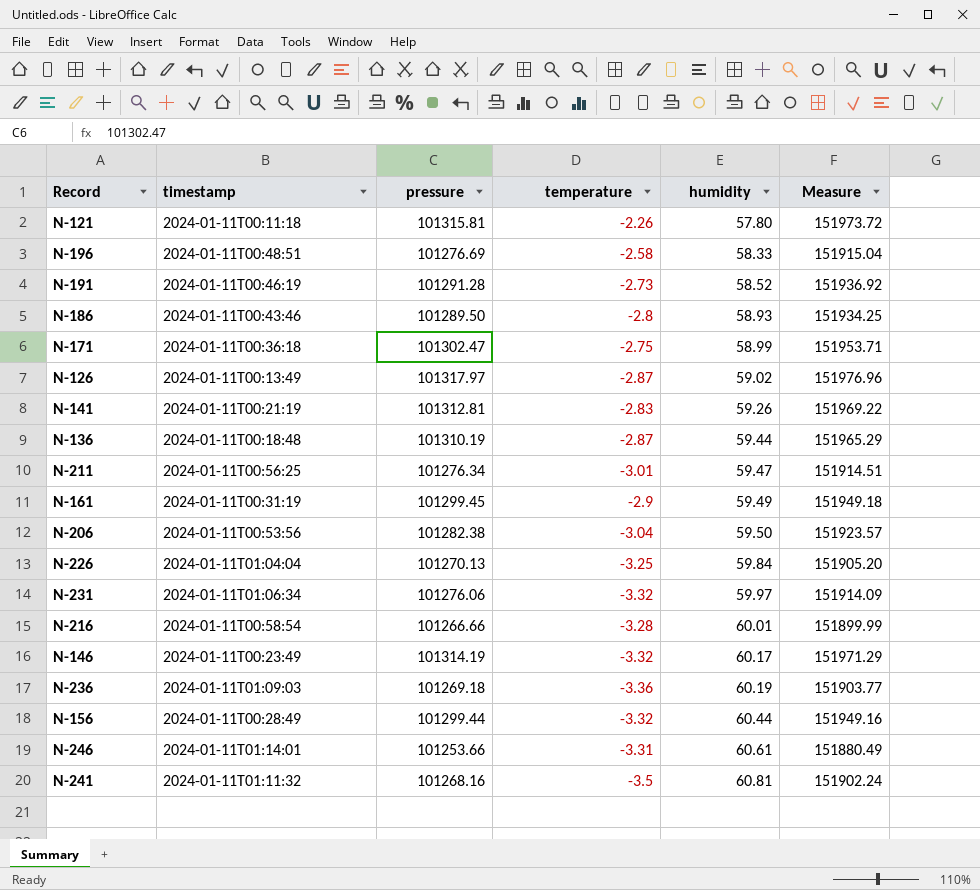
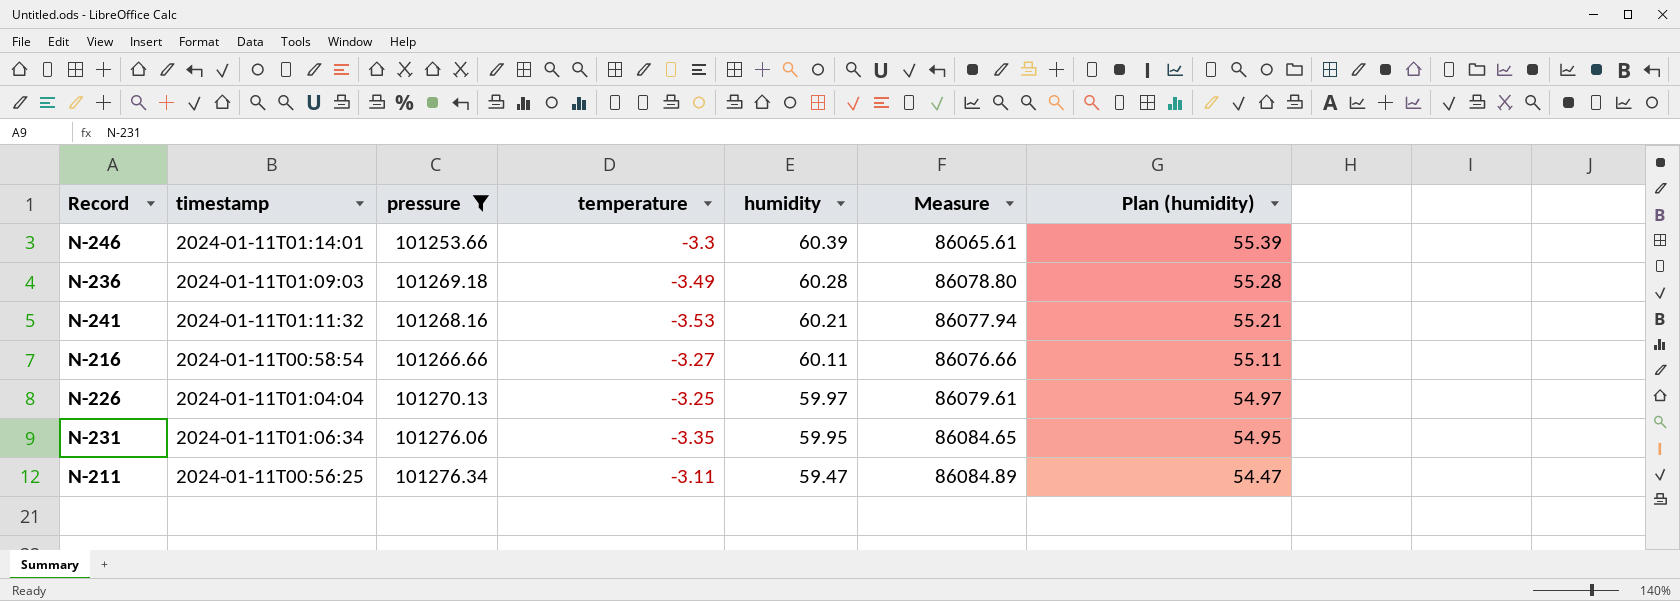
filter: none -> pressure <= 101276.34
row order: humidity ascending -> humidity descending
column Measure | formula: [pressure] * 1.5 -> [pressure] * 0.85
column Plan (humidity) | formula: none -> [humidity] - 5
N-246 | temperature: -3.31 -> -3.3
N-246 | humidity: 60.61 -> 60.39
N-236 | temperature: -3.36 -> -3.49
N-236 | humidity: 60.19 -> 60.28
N-241 | temperature: -3.5 -> -3.53
N-241 | humidity: 60.81 -> 60.21
N-216 | temperature: -3.28 -> -3.27
N-216 | humidity: 60.01 -> 60.11
N-226 | humidity: 59.84 -> 59.97
N-231 | temperature: -3.32 -> -3.35
N-231 | humidity: 59.97 -> 59.95
N-211 | temperature: -3.01 -> -3.11

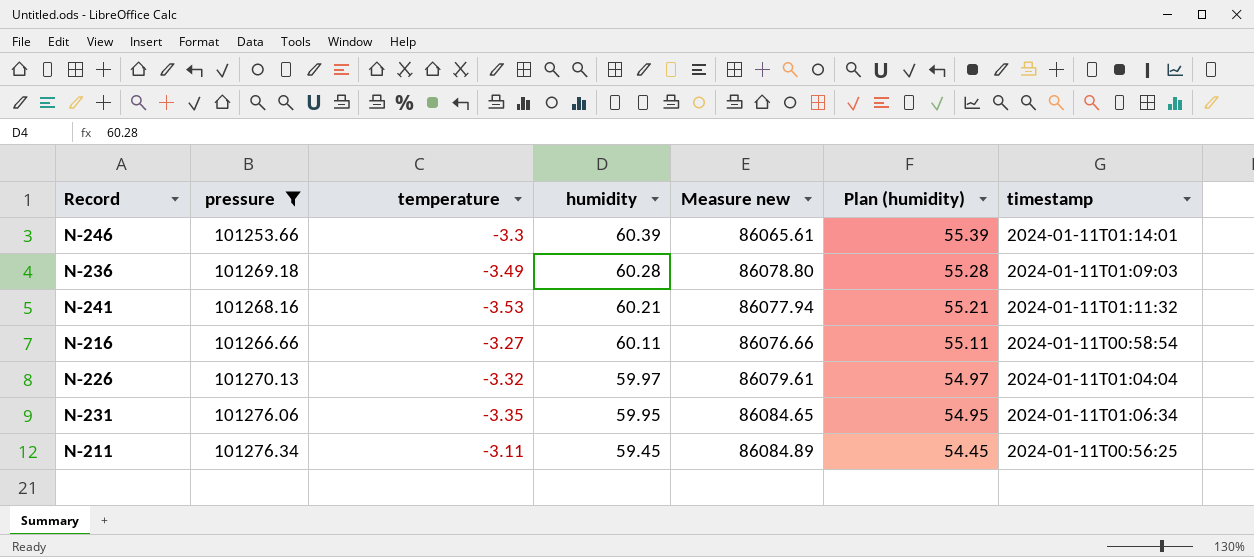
column name: Measure -> Measure new
column timestamp | position: 2 -> 7
N-226 | temperature: -3.25 -> -3.32
N-211 | humidity: 59.47 -> 59.45
N-211 | Plan (humidity): 54.47 -> 54.45

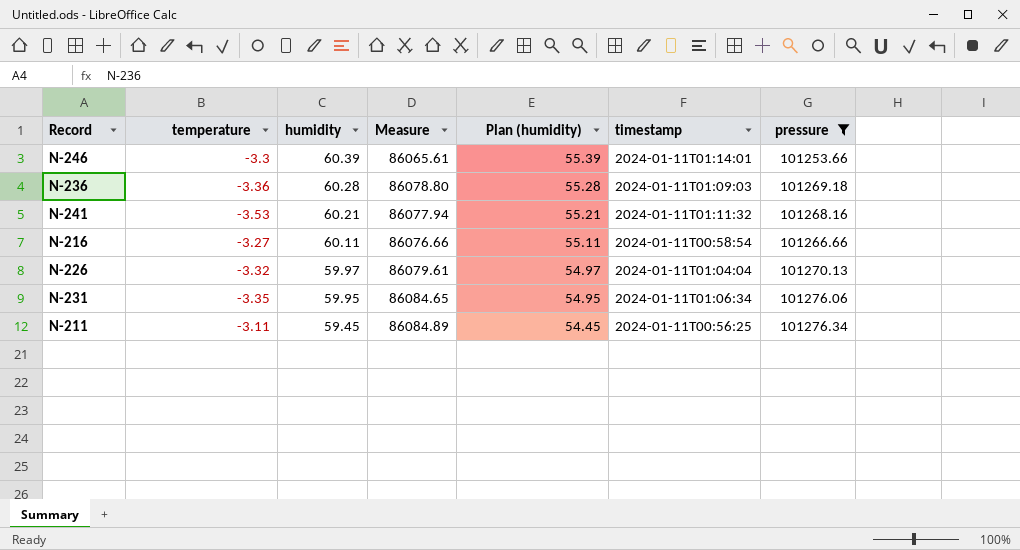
column name: Measure new -> Measure
column pressure | position: 2 -> 7
N-236 | temperature: -3.49 -> -3.36

